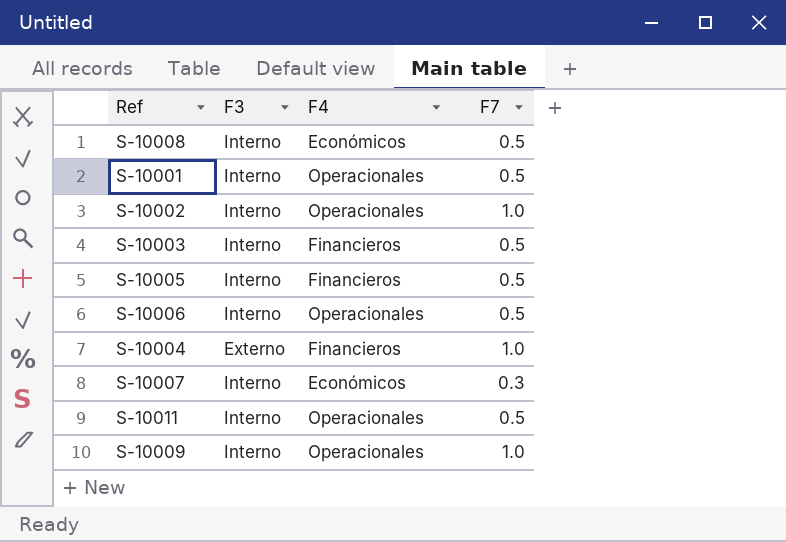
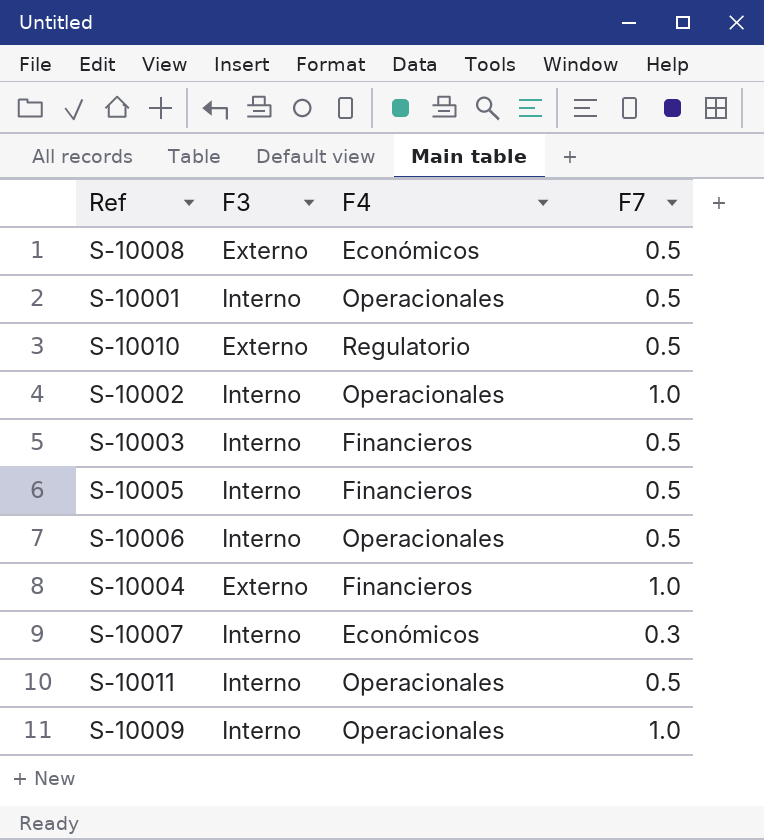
S-10008 | F3: Interno -> Externo
row S-10010: none -> Externo | Regulatorio | 0.5

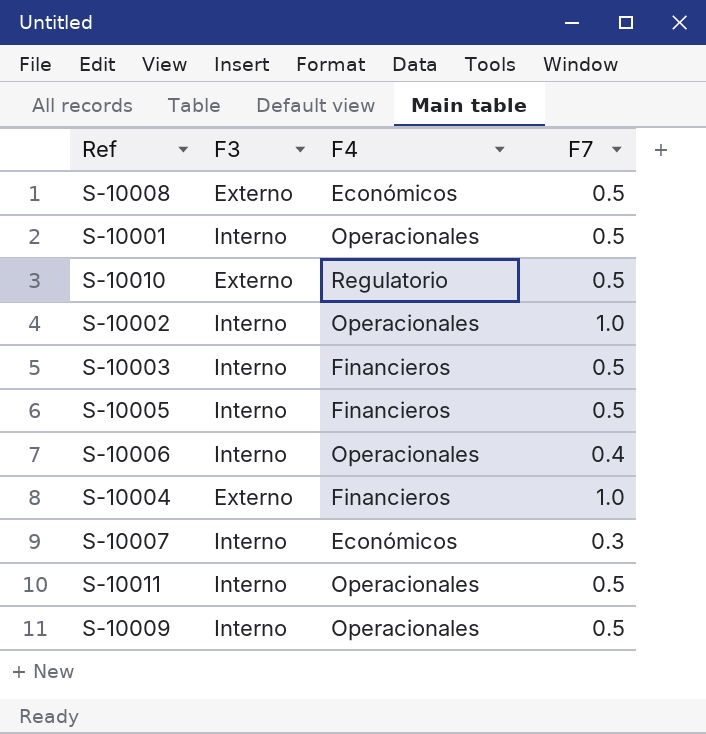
S-10006 | F7: 0.5 -> 0.4
S-10009 | F7: 1.0 -> 0.5

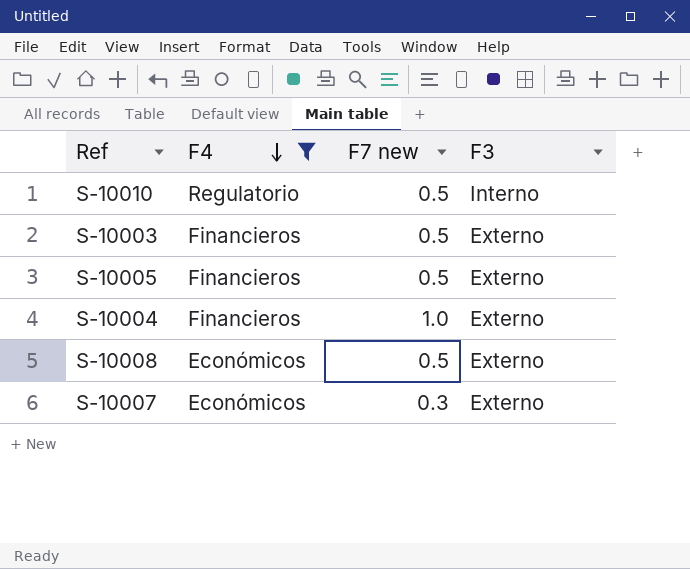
filter: none -> F4 != Operacionales
row order: none -> F4 descending
column name: F7 -> F7 new
column F3 | position: 2 -> 4
S-10010 | F3: Externo -> Interno
S-10003 | F3: Interno -> Externo
S-10005 | F3: Interno -> Externo
S-10007 | F3: Interno -> Externo

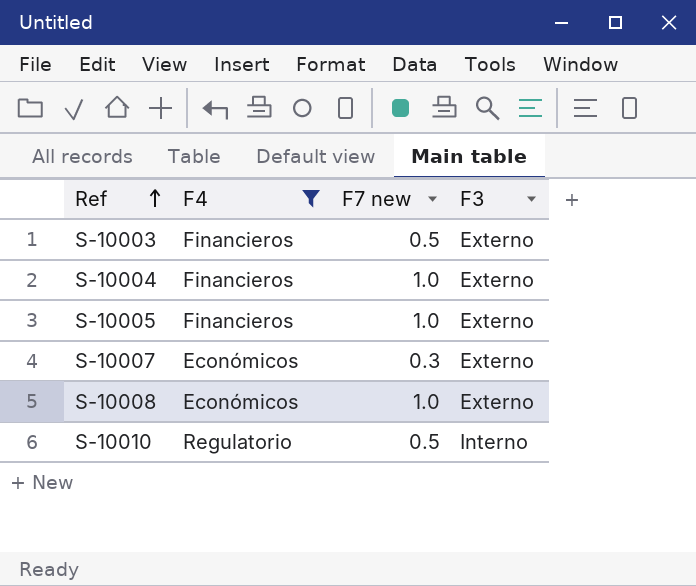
row order: F4 descending -> Ref ascending
S-10005 | F7 new: 0.5 -> 1.0
S-10008 | F7 new: 0.5 -> 1.0

